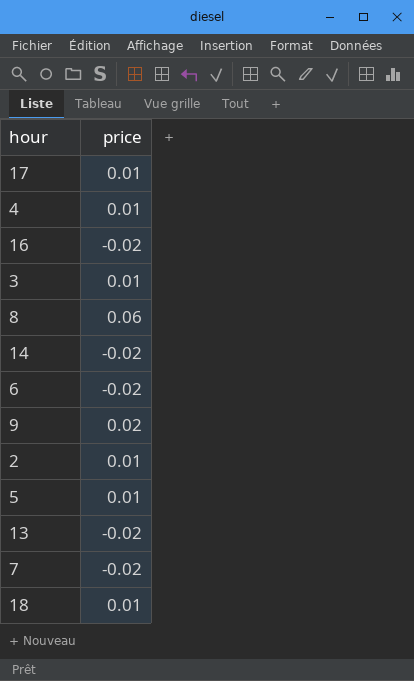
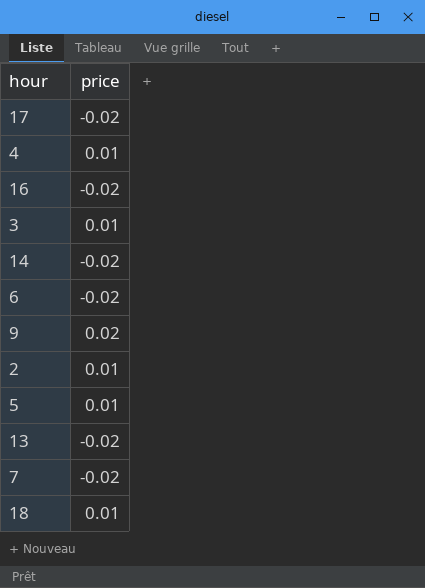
row 8: 0.06 -> none
17 | price: 0.01 -> -0.02

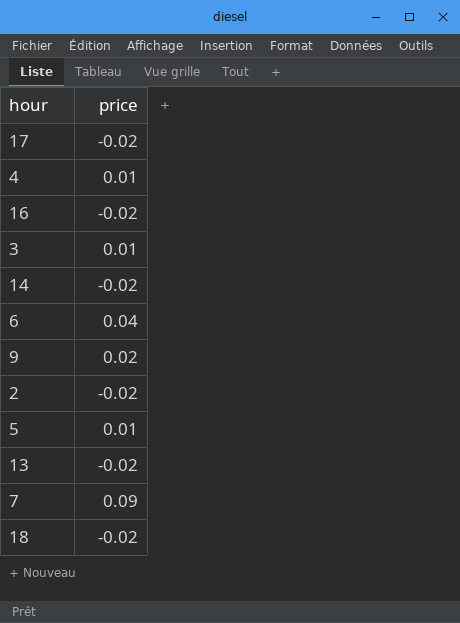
6 | price: -0.02 -> 0.04
2 | price: 0.01 -> -0.02
7 | price: -0.02 -> 0.09
18 | price: 0.01 -> -0.02

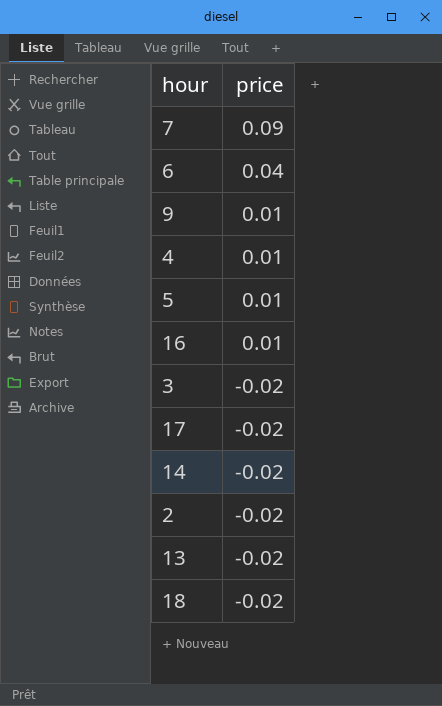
row order: none -> price descending
9 | price: 0.02 -> 0.01
16 | price: -0.02 -> 0.01
3 | price: 0.01 -> -0.02

